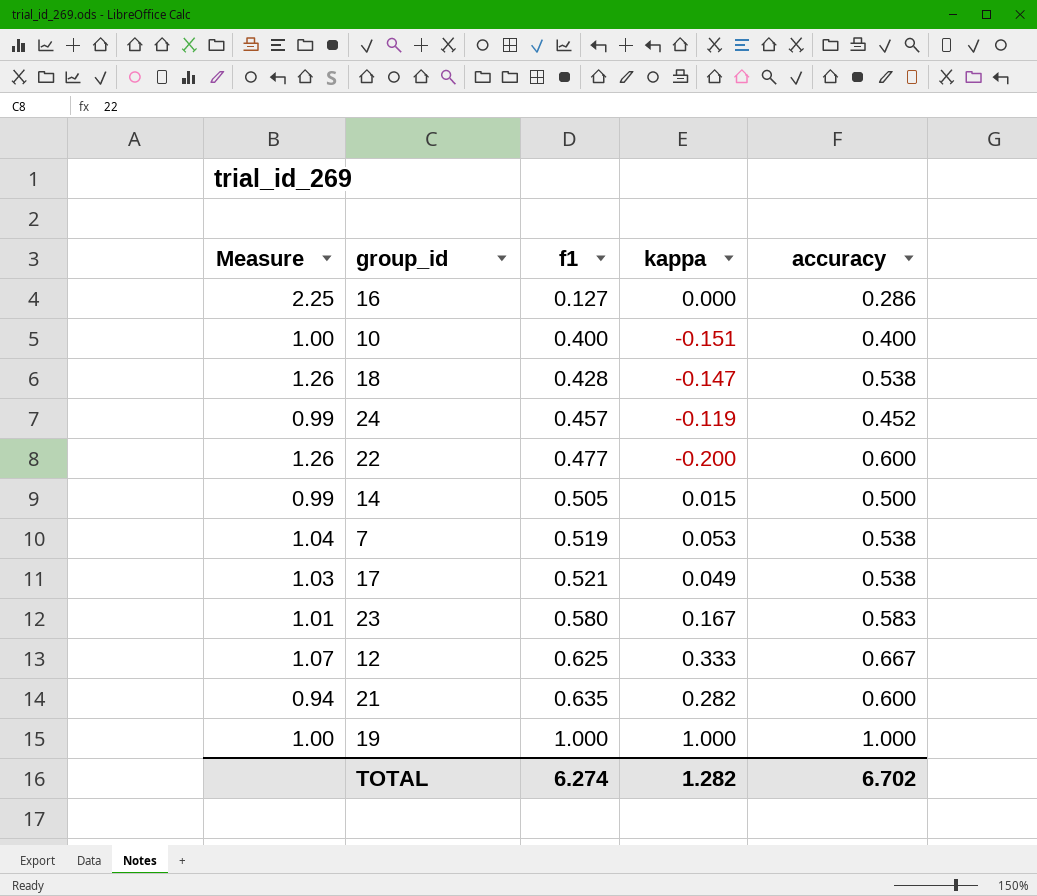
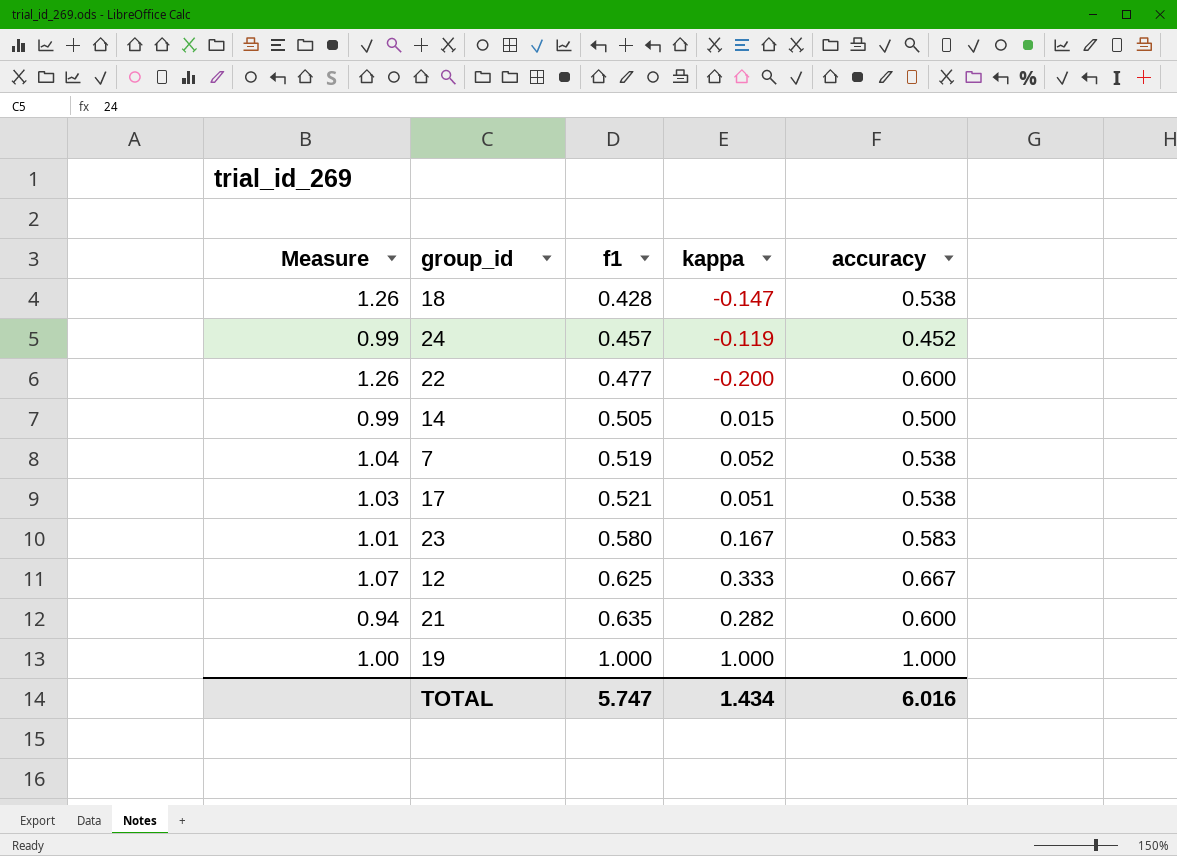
row 16: 2.25 | 0.127 | 0.000 | 0.286 -> none
row 10: 1.00 | 0.400 | -0.151 | 0.400 -> none
7 | kappa: 0.053 -> 0.052
17 | kappa: 0.049 -> 0.051
TOTAL | f1: 6.274 -> 5.747
TOTAL | kappa: 1.282 -> 1.434
TOTAL | accuracy: 6.702 -> 6.016

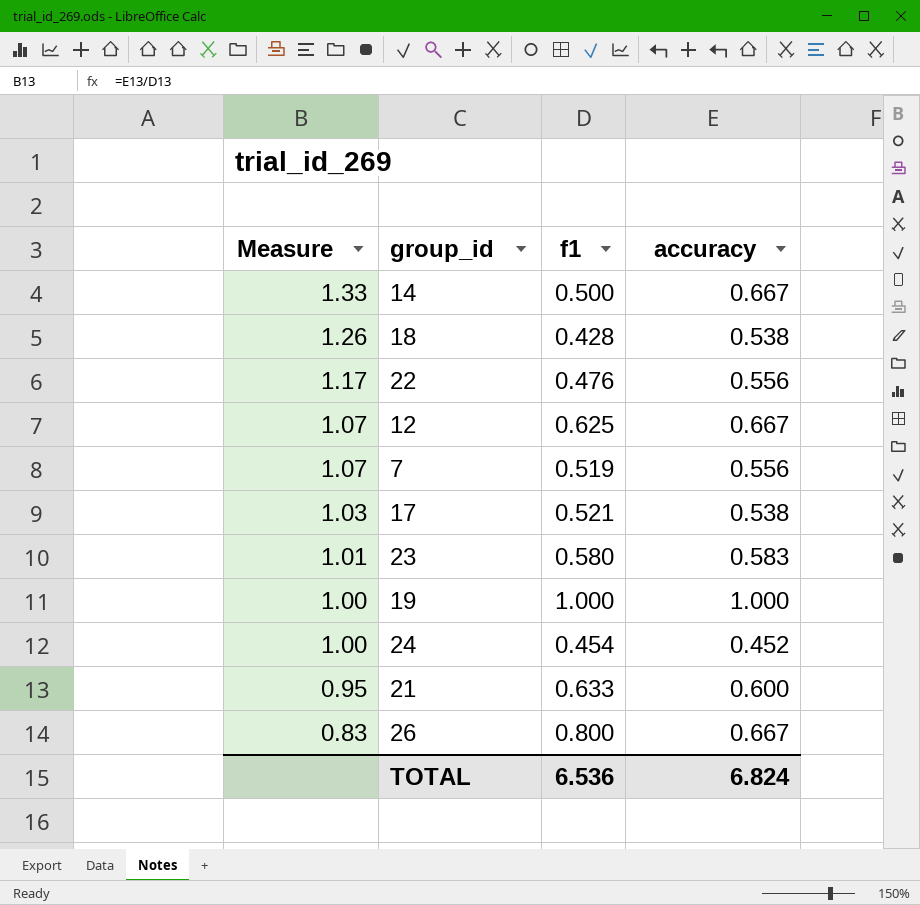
row order: f1 ascending -> Measure descending
column kappa | position: 4 -> none
14 | Measure: 0.99 -> 1.33
14 | f1: 0.505 -> 0.500
14 | accuracy: 0.500 -> 0.667
22 | Measure: 1.26 -> 1.17
22 | f1: 0.477 -> 0.476
22 | accuracy: 0.600 -> 0.556
7 | Measure: 1.04 -> 1.07
7 | accuracy: 0.538 -> 0.556
24 | Measure: 0.99 -> 1.00
24 | f1: 0.457 -> 0.454
21 | Measure: 0.94 -> 0.95
21 | f1: 0.635 -> 0.633
row 26: none -> 0.83 | 0.800 | 0.667
TOTAL | f1: 5.747 -> 6.536
TOTAL | accuracy: 6.016 -> 6.824

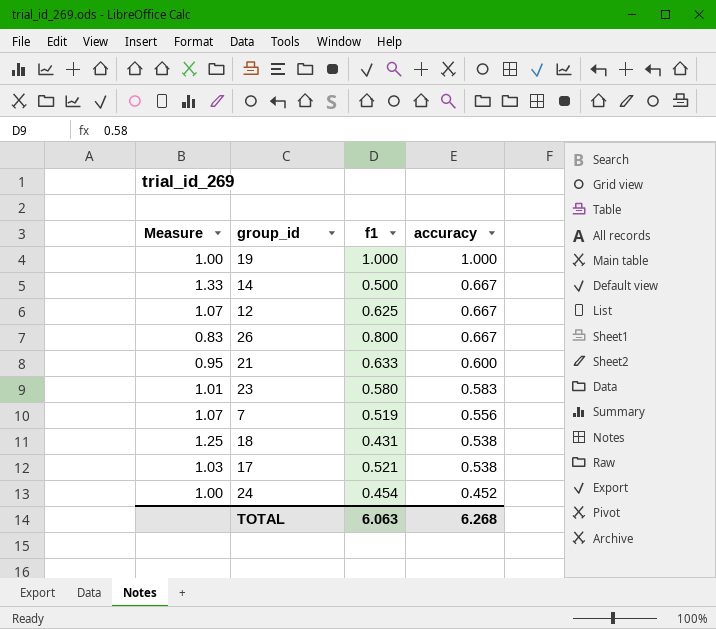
row order: Measure descending -> accuracy descending
row 22: 1.17 | 0.476 | 0.556 -> none
18 | Measure: 1.26 -> 1.25
18 | f1: 0.428 -> 0.431
TOTAL | f1: 6.536 -> 6.063
TOTAL | accuracy: 6.824 -> 6.268

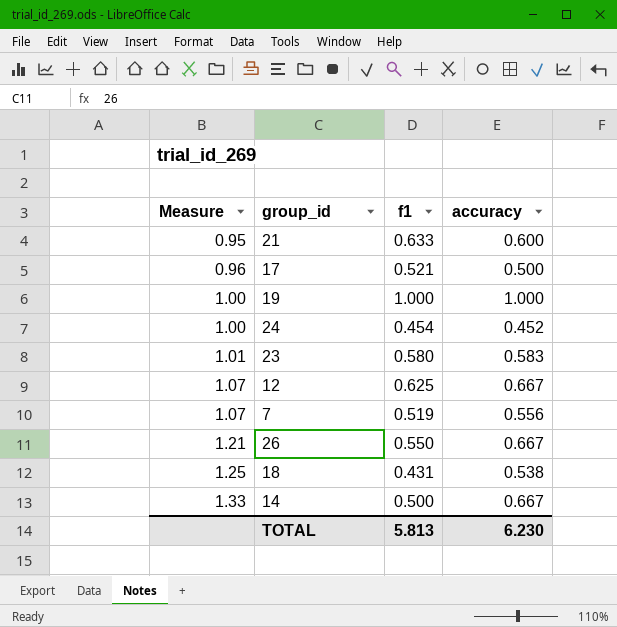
row order: accuracy descending -> Measure ascending
17 | Measure: 1.03 -> 0.96
17 | accuracy: 0.538 -> 0.500
26 | Measure: 0.83 -> 1.21
26 | f1: 0.800 -> 0.550
TOTAL | f1: 6.063 -> 5.813
TOTAL | accuracy: 6.268 -> 6.230

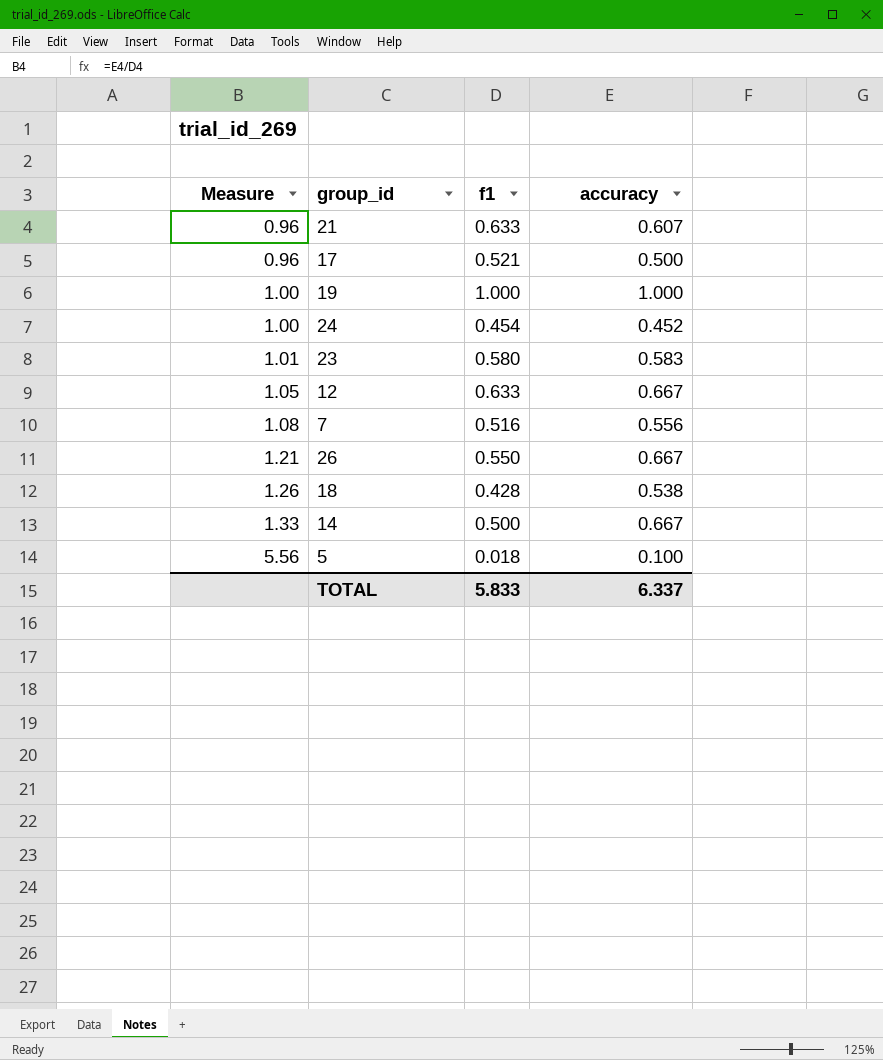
21 | Measure: 0.95 -> 0.96
21 | accuracy: 0.600 -> 0.607
12 | Measure: 1.07 -> 1.05
12 | f1: 0.625 -> 0.633
7 | Measure: 1.07 -> 1.08
7 | f1: 0.519 -> 0.516
18 | Measure: 1.25 -> 1.26
18 | f1: 0.431 -> 0.428
row 5: none -> 5.56 | 0.018 | 0.100
TOTAL | f1: 5.813 -> 5.833
TOTAL | accuracy: 6.230 -> 6.337

